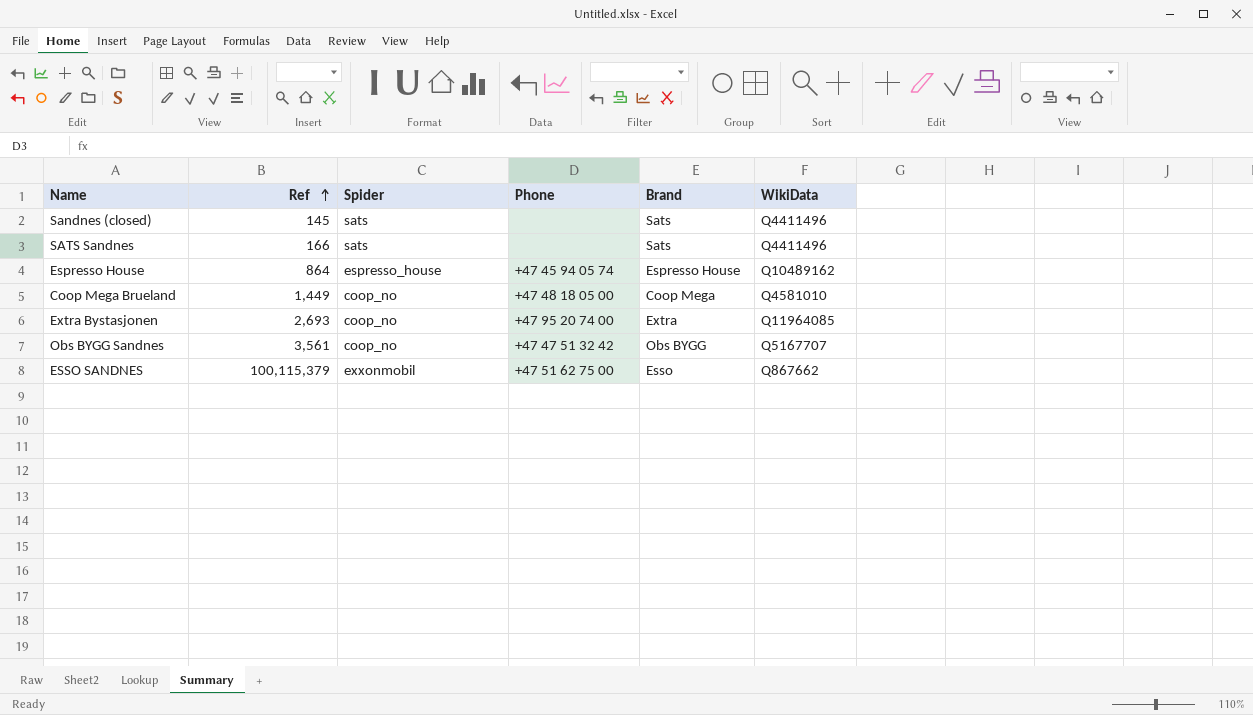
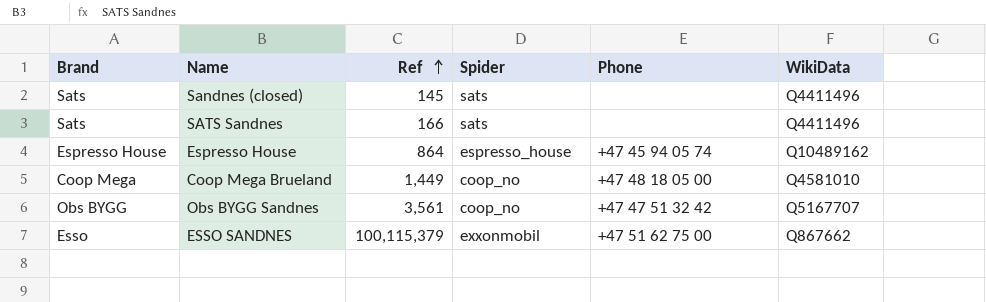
column Brand | position: 5 -> 1
row Extra Bystasjonen: 2,693 | coop_no | +47 95 20 74 00 | Extra | Q11964085 -> none

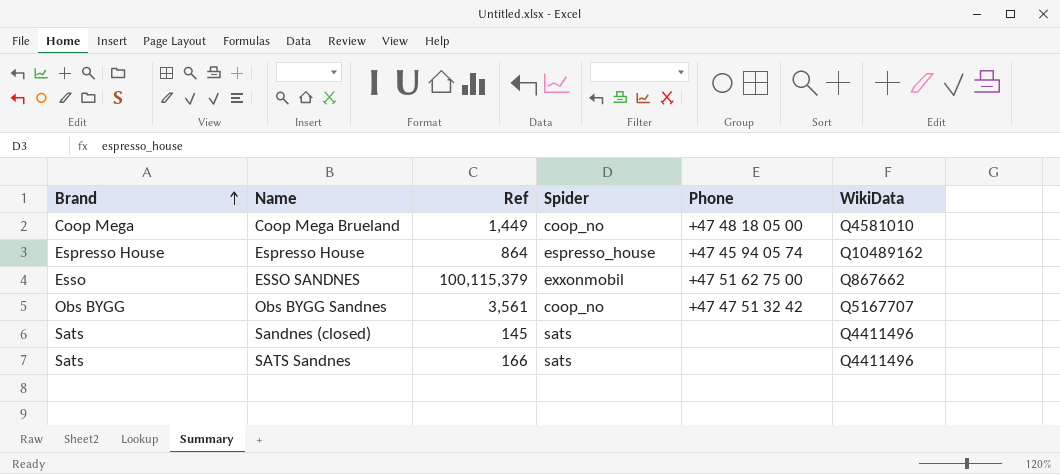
row order: Ref ascending -> Brand ascending

